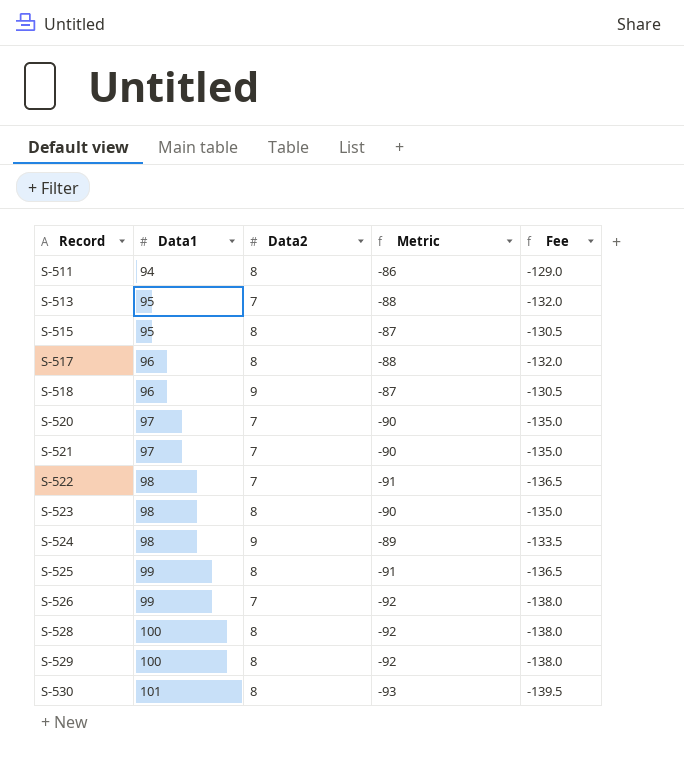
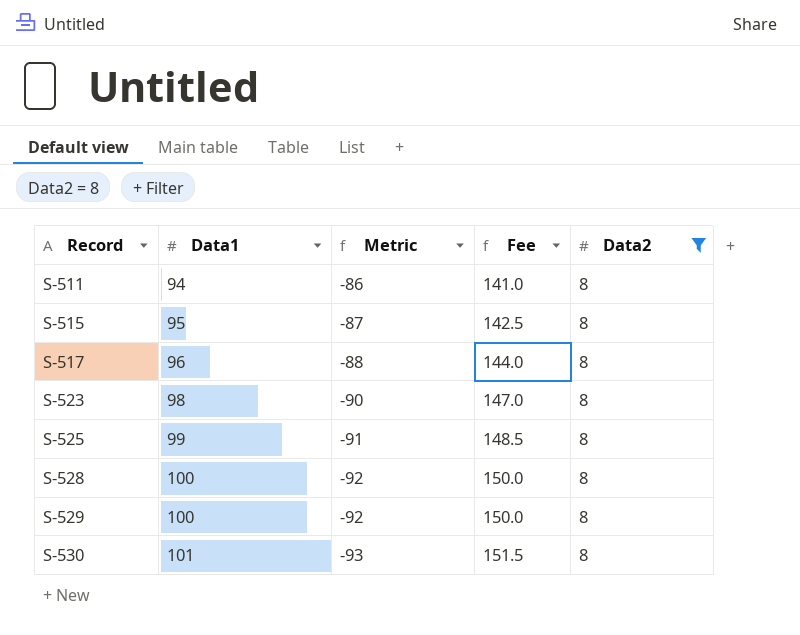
filter: none -> Data2 = 8
column Fee | formula: [Metric] * 1.5 -> [Data1] * 1.5
column Data2 | position: 3 -> 5

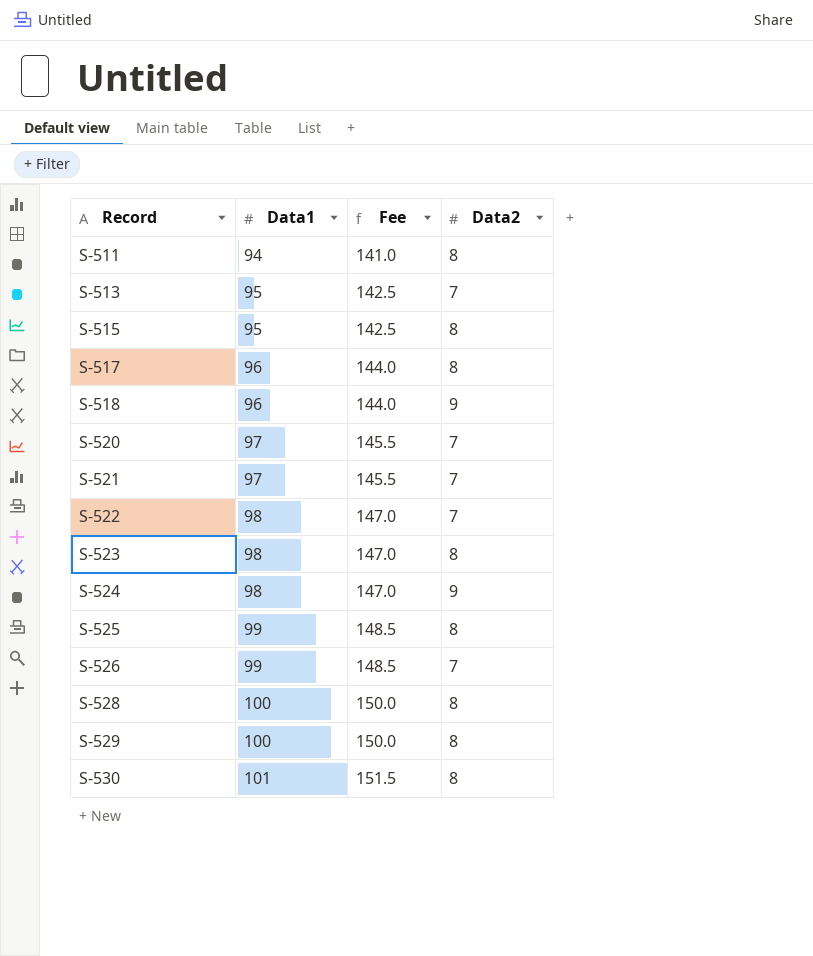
filter: Data2 = 8 -> none
column Metric | formula: [Data2] - [Data1] -> none

